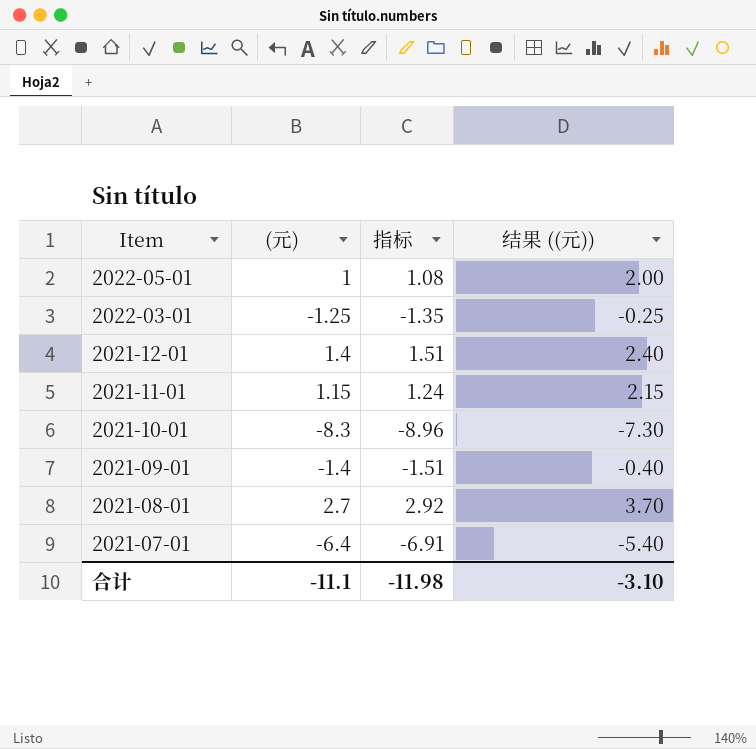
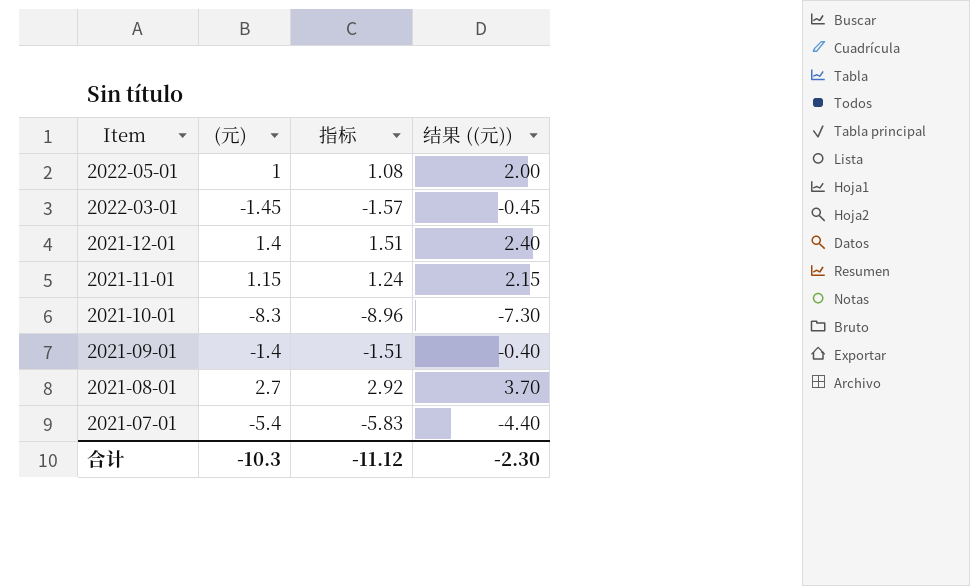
2022-03-01 | (元): -1.25 -> -1.45
2022-03-01 | 指标: -1.35 -> -1.57
2022-03-01 | 结果 ((元)): -0.25 -> -0.45
2021-07-01 | (元): -6.4 -> -5.4
2021-07-01 | 指标: -6.91 -> -5.83
2021-07-01 | 结果 ((元)): -5.40 -> -4.40
合计 | (元): -11.1 -> -10.3
合计 | 指标: -11.98 -> -11.12
合计 | 结果 ((元)): -3.10 -> -2.30

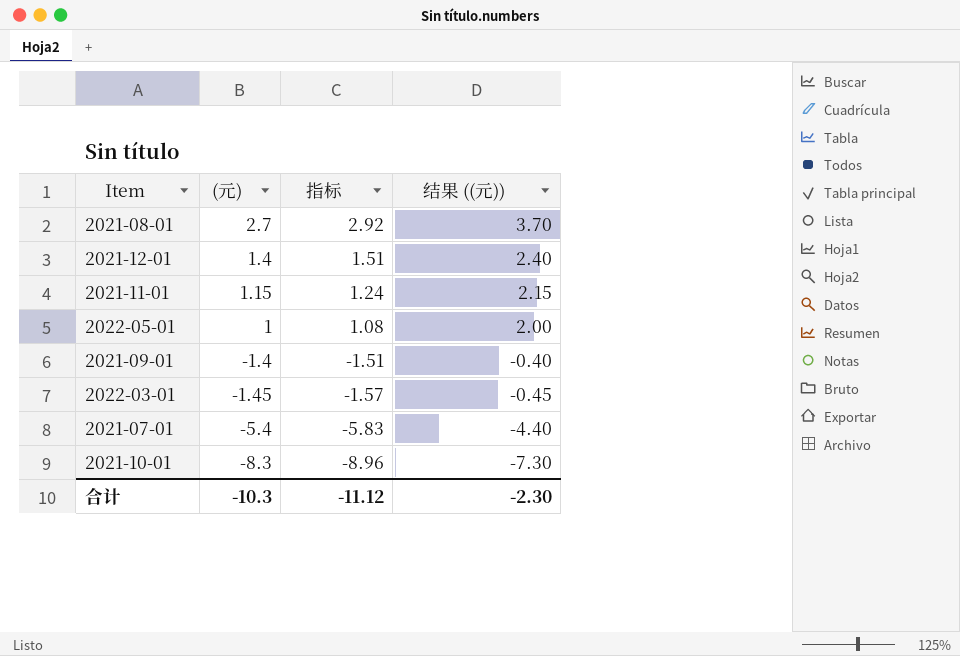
row order: Item descending -> (元) descending

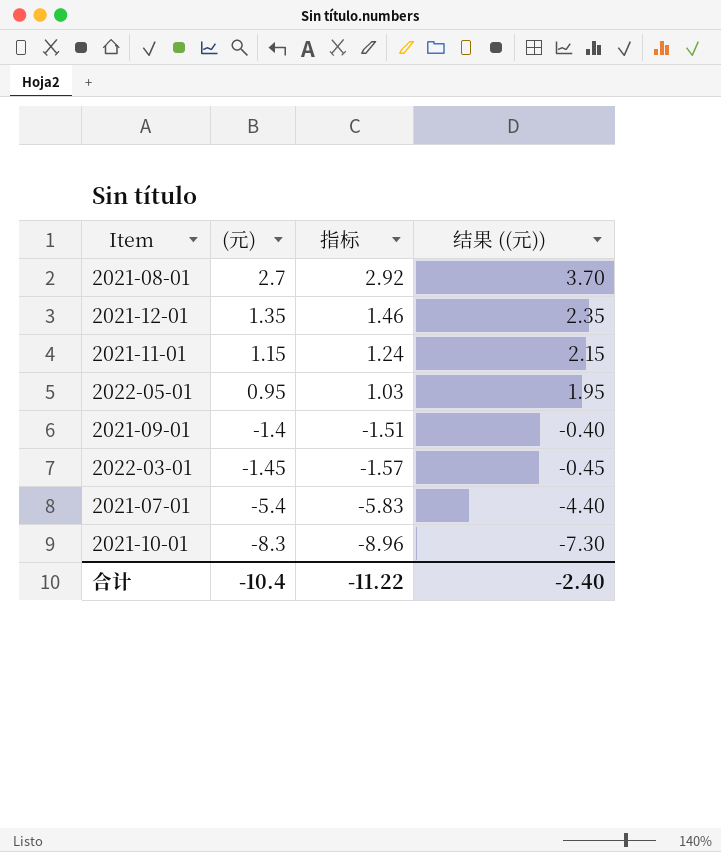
2021-12-01 | (元): 1.4 -> 1.35
2021-12-01 | 指标: 1.51 -> 1.46
2021-12-01 | 结果 ((元)): 2.40 -> 2.35
2022-05-01 | (元): 1 -> 0.95
2022-05-01 | 指标: 1.08 -> 1.03
2022-05-01 | 结果 ((元)): 2.00 -> 1.95
合计 | (元): -10.3 -> -10.4
合计 | 指标: -11.12 -> -11.22
合计 | 结果 ((元)): -2.30 -> -2.40

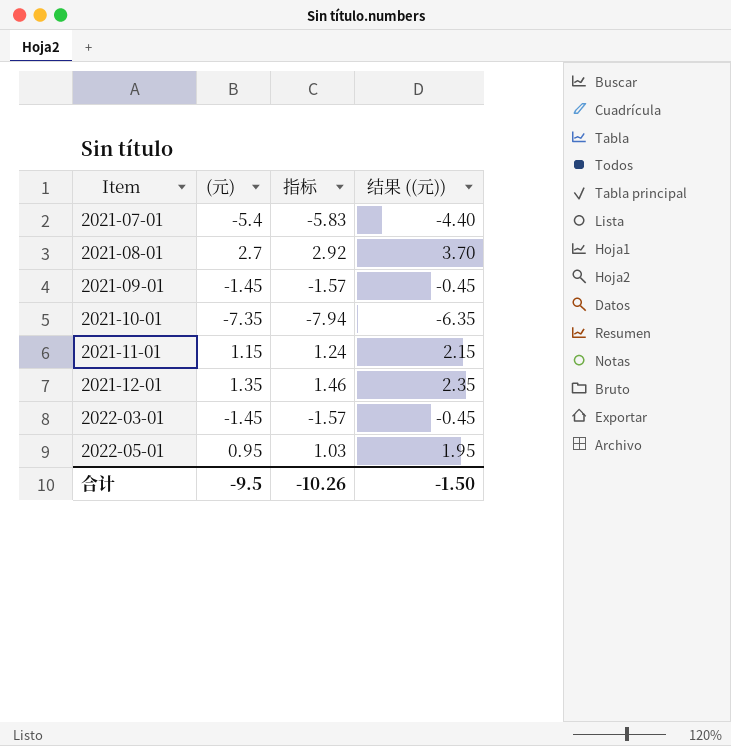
row order: (元) descending -> Item ascending
2021-09-01 | (元): -1.4 -> -1.45
2021-09-01 | 指标: -1.51 -> -1.57
2021-09-01 | 结果 ((元)): -0.40 -> -0.45
2021-10-01 | (元): -8.3 -> -7.35
2021-10-01 | 指标: -8.96 -> -7.94
2021-10-01 | 结果 ((元)): -7.30 -> -6.35
合计 | (元): -10.4 -> -9.5
合计 | 指标: -11.22 -> -10.26
合计 | 结果 ((元)): -2.40 -> -1.50

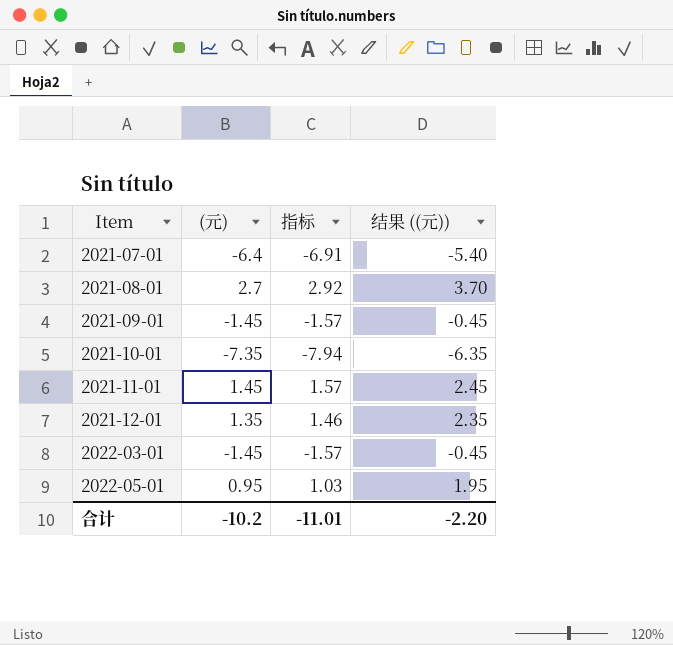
2021-07-01 | (元): -5.4 -> -6.4
2021-07-01 | 指标: -5.83 -> -6.91
2021-07-01 | 结果 ((元)): -4.40 -> -5.40
2021-11-01 | (元): 1.15 -> 1.45
2021-11-01 | 指标: 1.24 -> 1.57
2021-11-01 | 结果 ((元)): 2.15 -> 2.45
合计 | (元): -9.5 -> -10.2
合计 | 指标: -10.26 -> -11.01
合计 | 结果 ((元)): -1.50 -> -2.20

